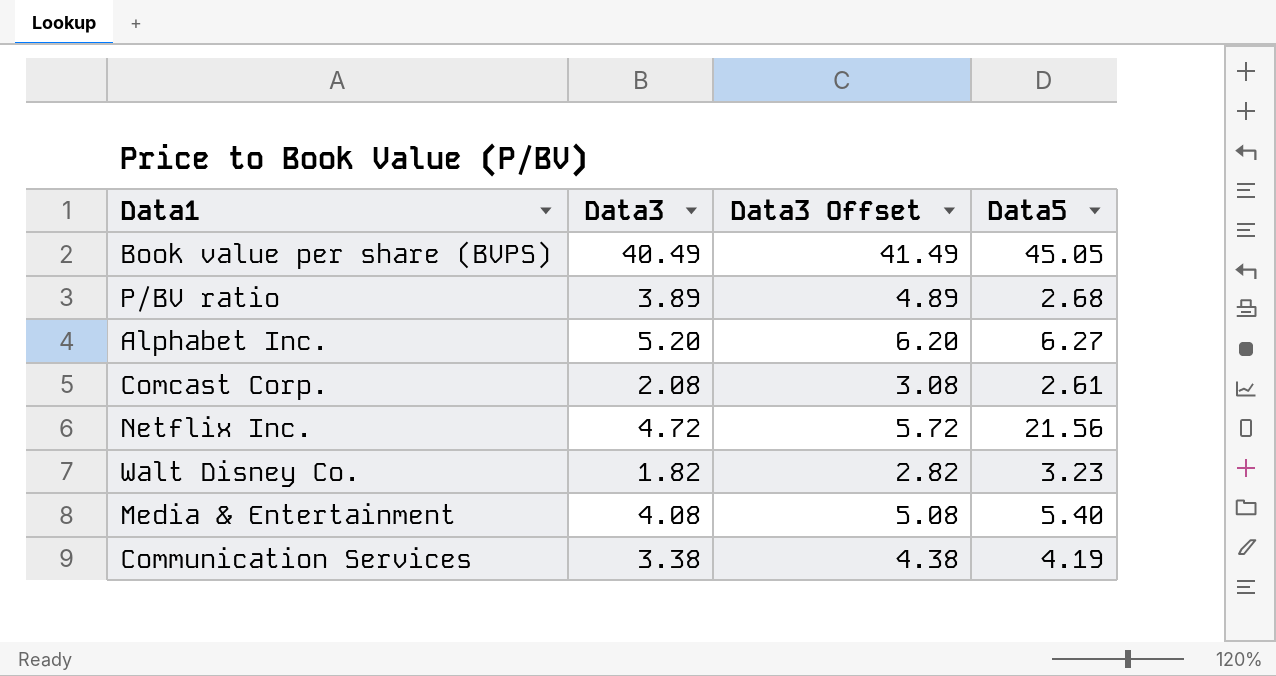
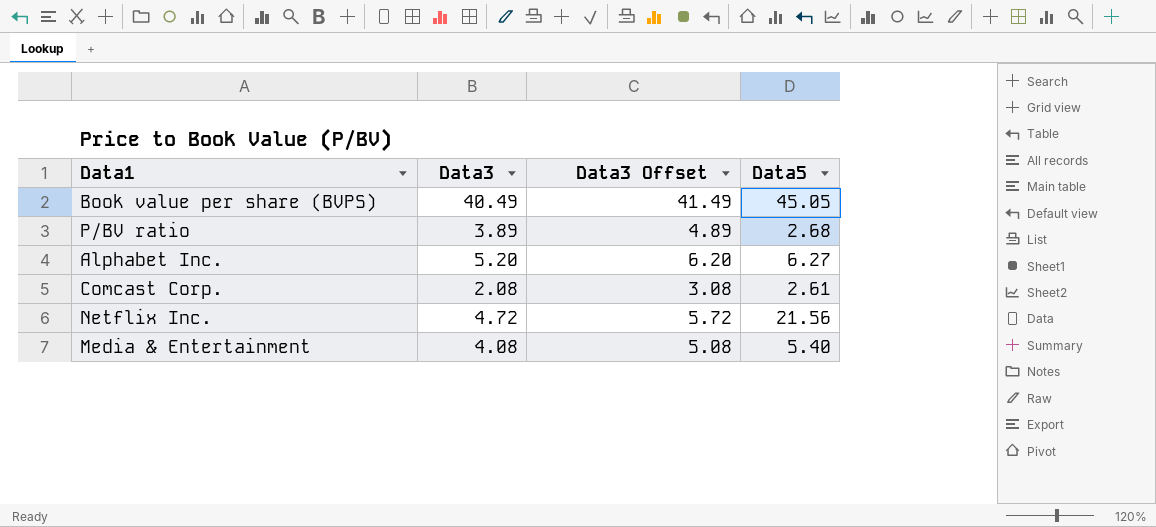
row Walt Disney Co.: 1.82 | 2.82 | 3.23 -> none
row Communication Services: 3.38 | 4.38 | 4.19 -> none

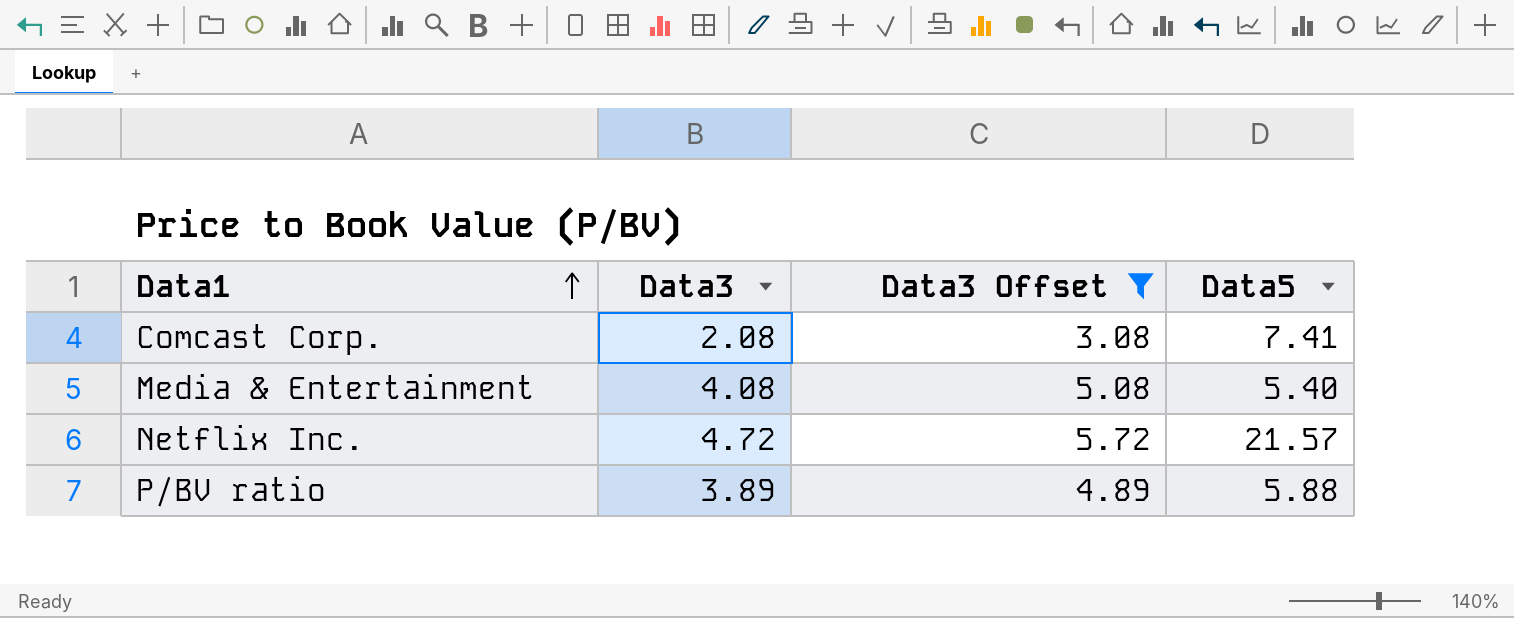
filter: none -> Data3 Offset <= 5.72
row order: none -> Data1 ascending
Comcast Corp. | Data5: 2.61 -> 7.41
Netflix Inc. | Data5: 21.56 -> 21.57
P/BV ratio | Data5: 2.68 -> 5.88

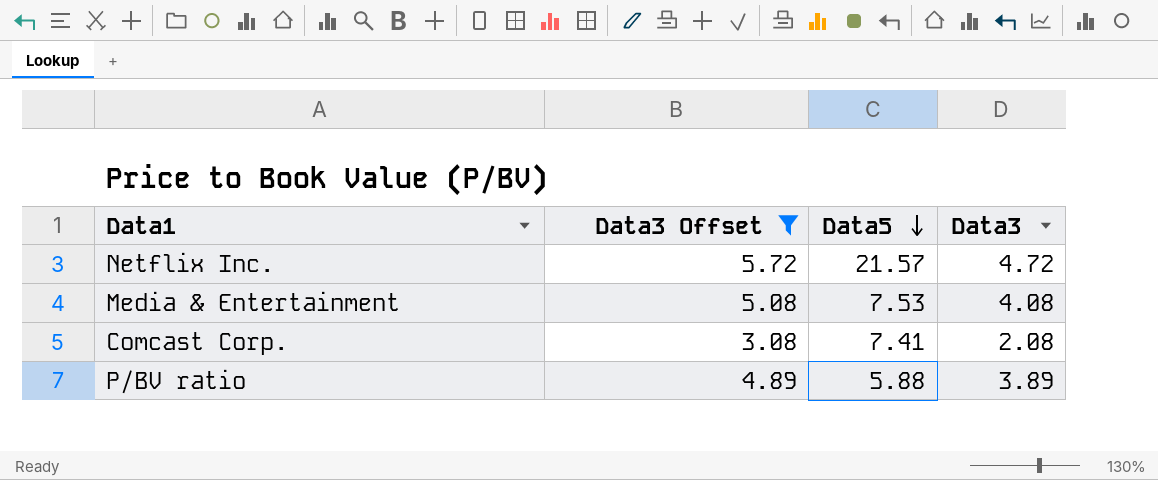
row order: Data1 ascending -> Data5 descending
column Data3 | position: 2 -> 4
Media & Entertainment | Data5: 5.40 -> 7.53

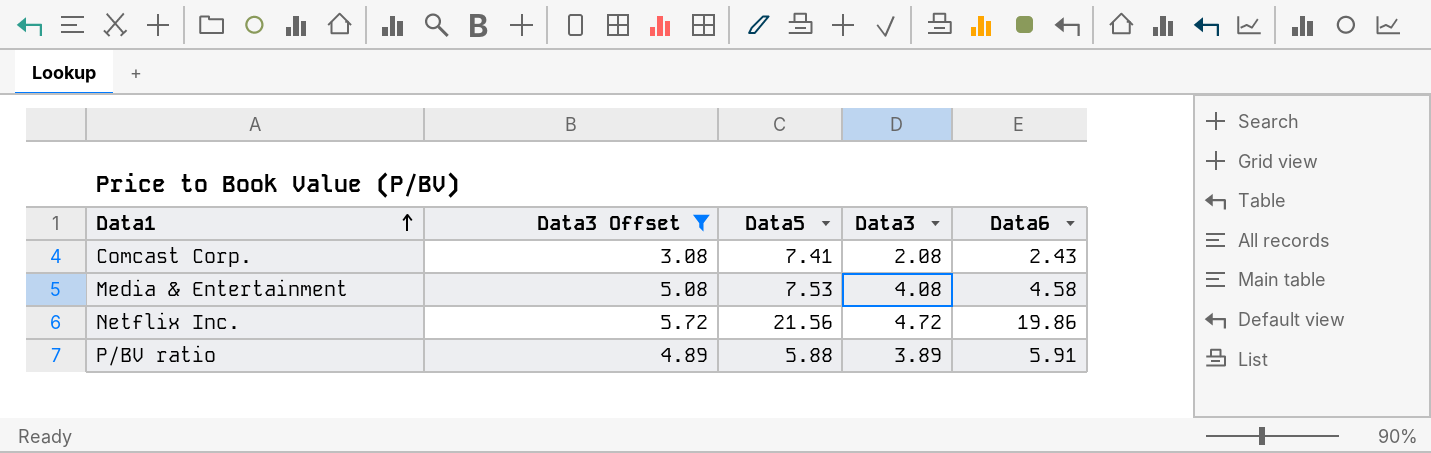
row order: Data5 descending -> Data1 ascending
column Data6 | position: none -> 5
Netflix Inc. | Data5: 21.57 -> 21.56

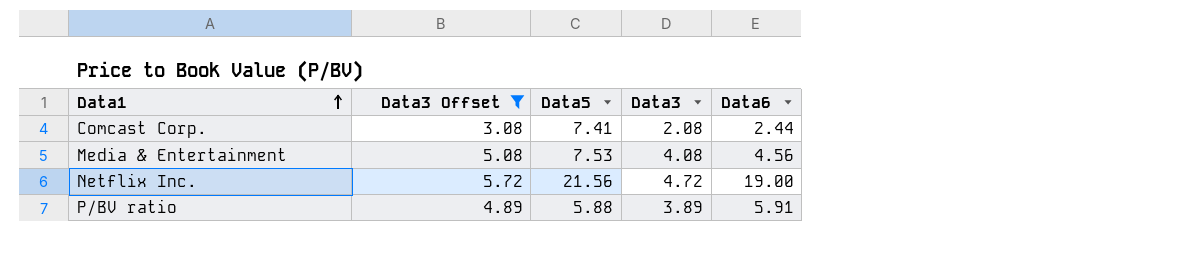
Comcast Corp. | Data6: 2.43 -> 2.44
Media & Entertainment | Data6: 4.58 -> 4.56
Netflix Inc. | Data6: 19.86 -> 19.00

